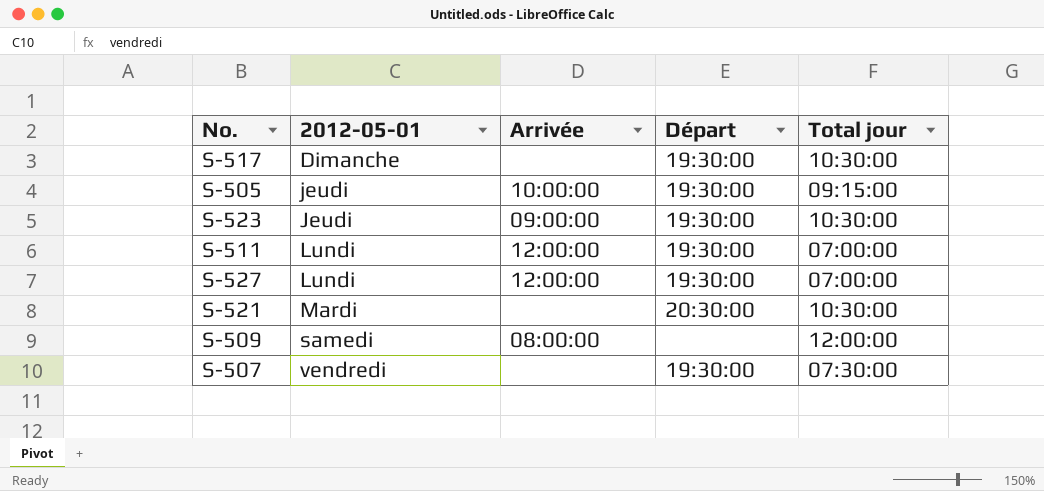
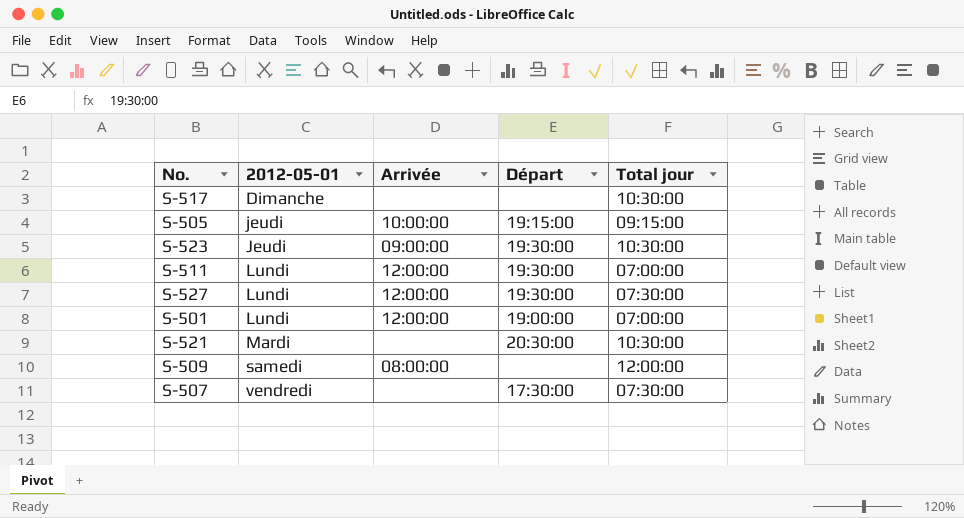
S-517 | Départ: 19:30:00 -> none
S-505 | Départ: 19:30:00 -> 19:15:00
S-527 | Total jour: 07:00:00 -> 07:30:00
row S-501: none -> Lundi | 12:00:00 | 19:00:00 | 07:00:00
S-507 | Départ: 19:30:00 -> 17:30:00

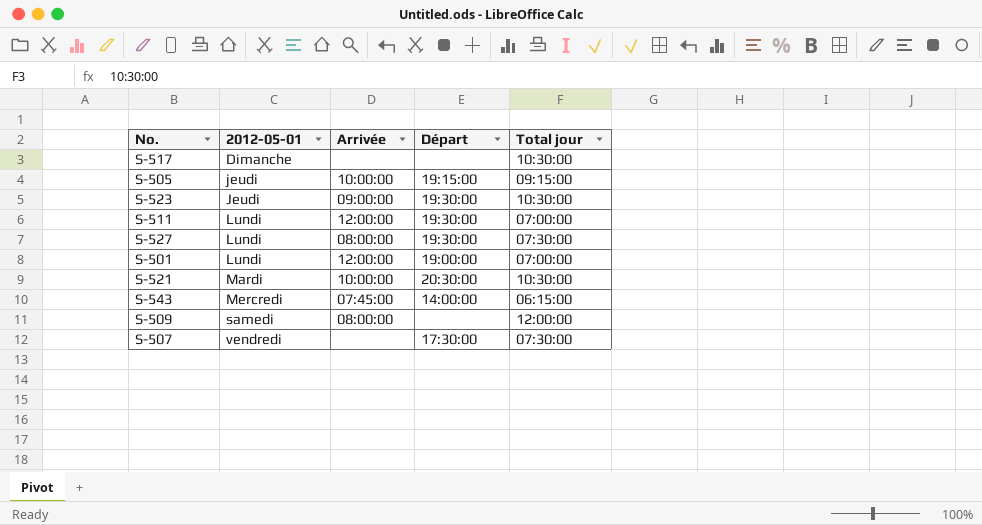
S-527 | Arrivée: 12:00:00 -> 08:00:00
S-521 | Arrivée: none -> 10:00:00
row S-543: none -> Mercredi | 07:45:00 | 14:00:00 | 06:15:00

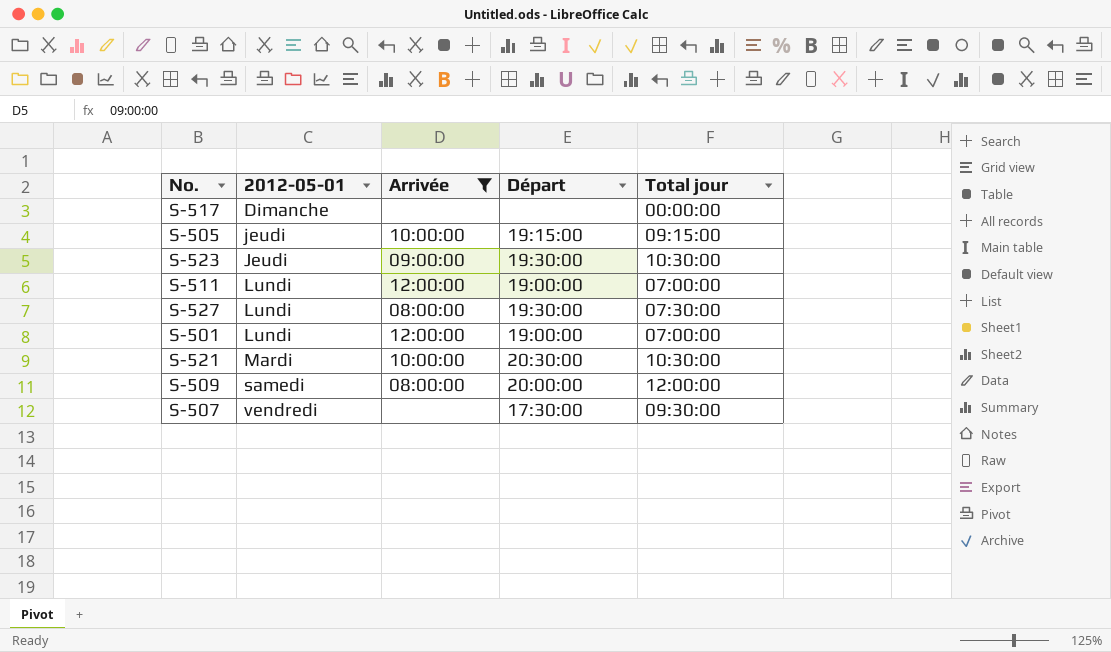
filter: none -> Arrivée != 07:45:00
S-517 | Total jour: 10:30:00 -> 00:00:00
S-511 | Départ: 19:30:00 -> 19:00:00
S-509 | Départ: none -> 20:00:00
S-507 | Total jour: 07:30:00 -> 09:30:00

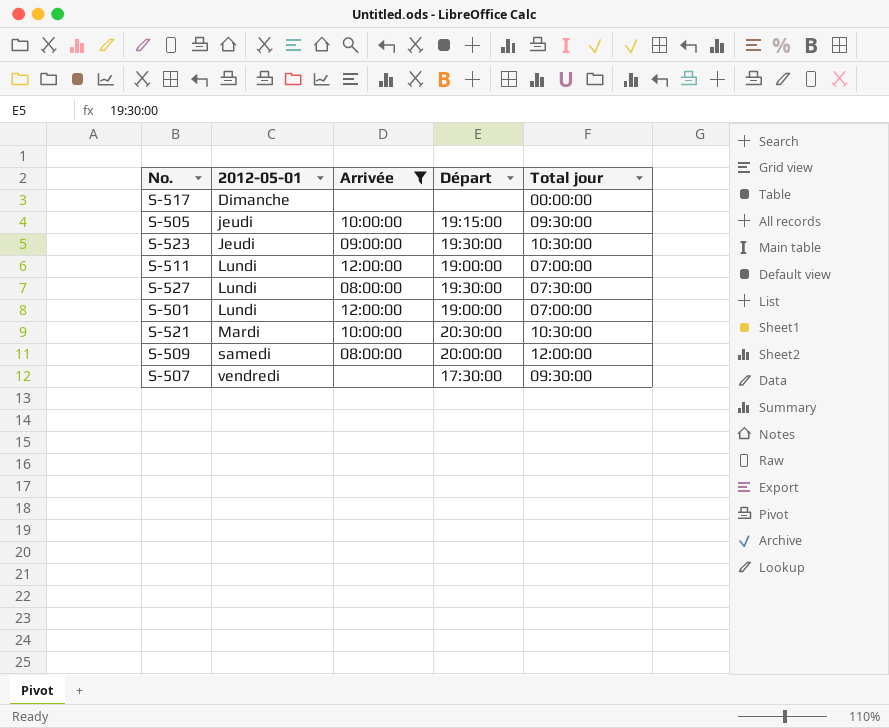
S-505 | Total jour: 09:15:00 -> 09:30:00

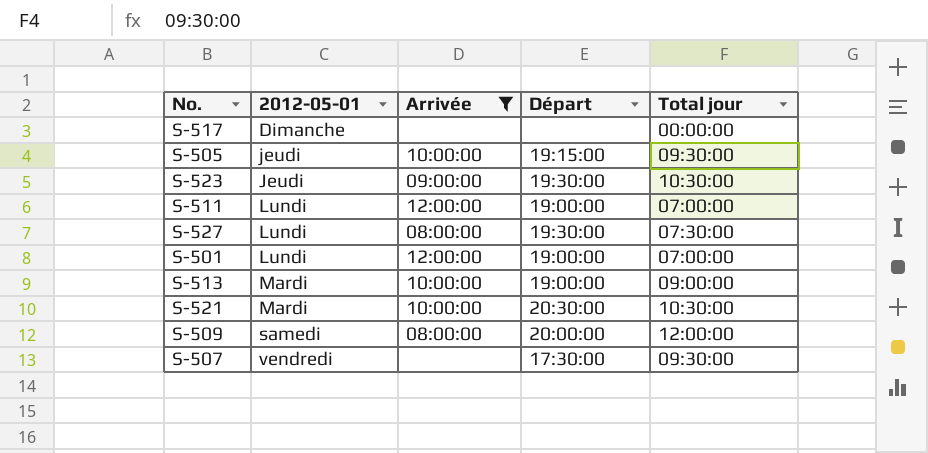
row S-513: none -> Mardi | 10:00:00 | 19:00:00 | 09:00:00

